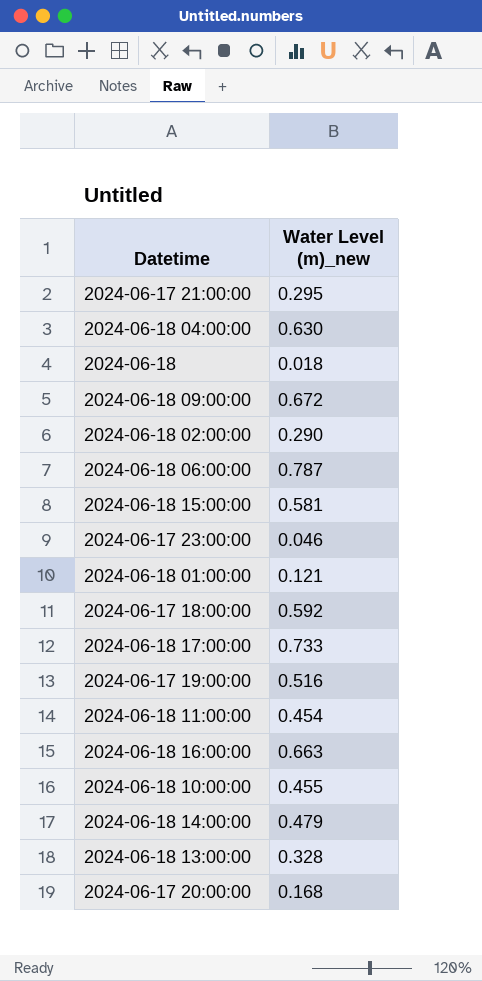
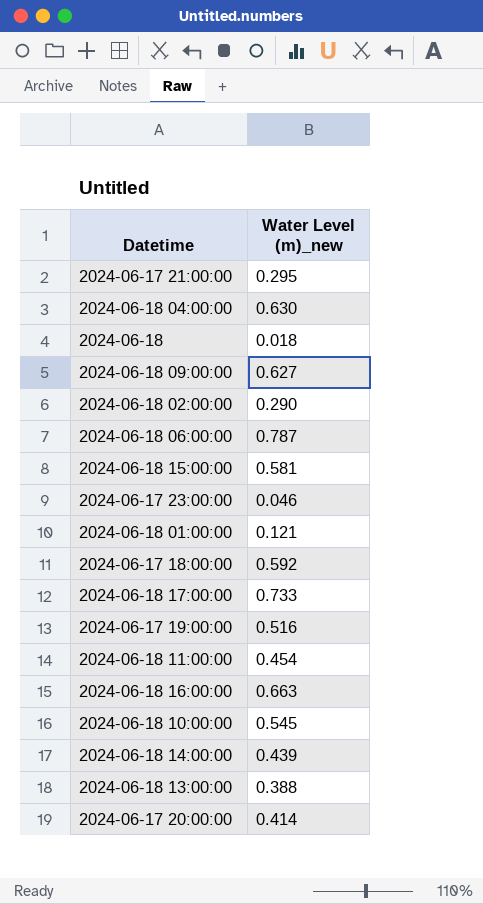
2024-06-18 09:00:00 | Water Level (m)_new: 0.672 -> 0.627
2024-06-18 10:00:00 | Water Level (m)_new: 0.455 -> 0.545
2024-06-18 14:00:00 | Water Level (m)_new: 0.479 -> 0.439
2024-06-18 13:00:00 | Water Level (m)_new: 0.328 -> 0.388
2024-06-17 20:00:00 | Water Level (m)_new: 0.168 -> 0.414

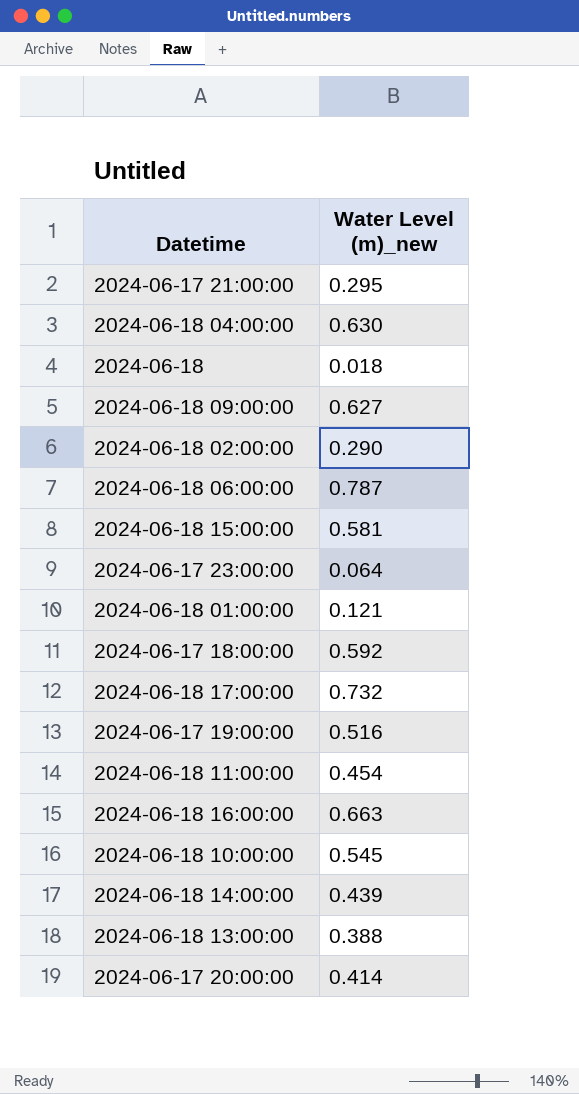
2024-06-17 23:00:00 | Water Level (m)_new: 0.046 -> 0.064
2024-06-18 17:00:00 | Water Level (m)_new: 0.733 -> 0.732

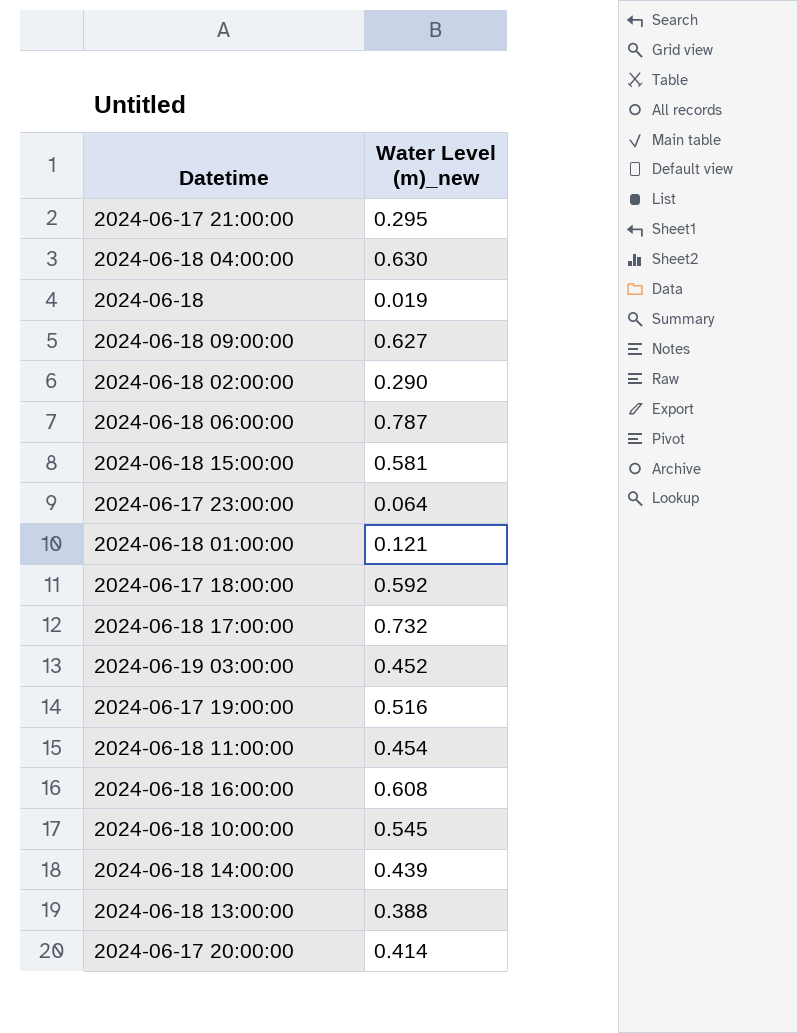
2024-06-18 | Water Level (m)_new: 0.018 -> 0.019
row 2024-06-19 03:00:00: none -> 0.452
2024-06-18 16:00:00 | Water Level (m)_new: 0.663 -> 0.608

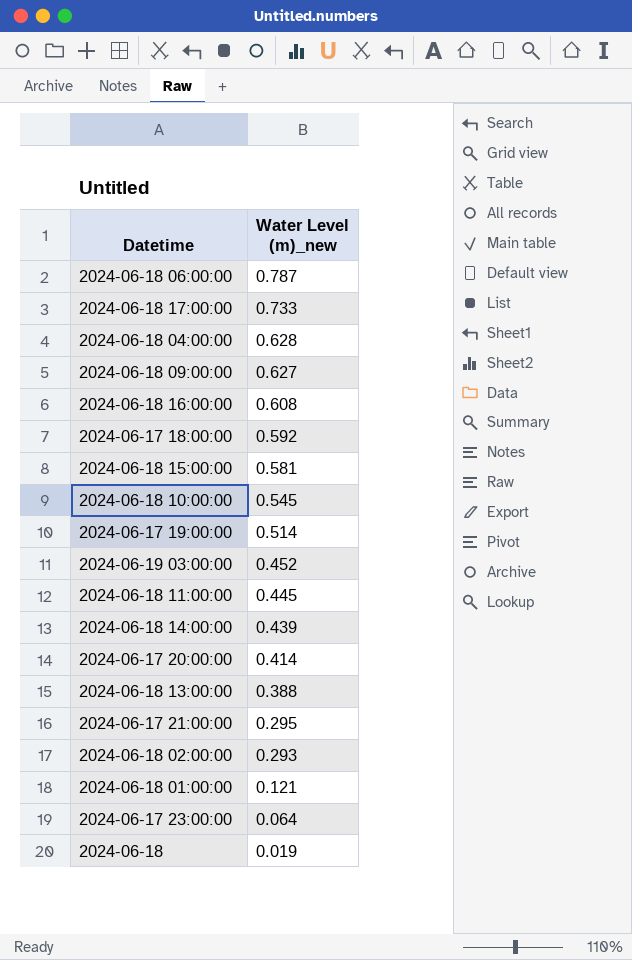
row order: none -> Water Level (m)_new descending
2024-06-18 17:00:00 | Water Level (m)_new: 0.732 -> 0.733
2024-06-18 04:00:00 | Water Level (m)_new: 0.630 -> 0.628
2024-06-17 19:00:00 | Water Level (m)_new: 0.516 -> 0.514
2024-06-18 11:00:00 | Water Level (m)_new: 0.454 -> 0.445
2024-06-18 02:00:00 | Water Level (m)_new: 0.290 -> 0.293

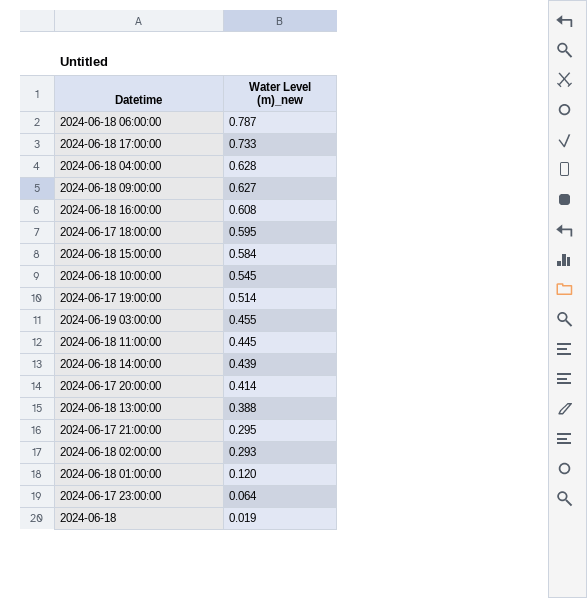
2024-06-17 18:00:00 | Water Level (m)_new: 0.592 -> 0.595
2024-06-18 15:00:00 | Water Level (m)_new: 0.581 -> 0.584
2024-06-19 03:00:00 | Water Level (m)_new: 0.452 -> 0.455
2024-06-18 01:00:00 | Water Level (m)_new: 0.121 -> 0.120

